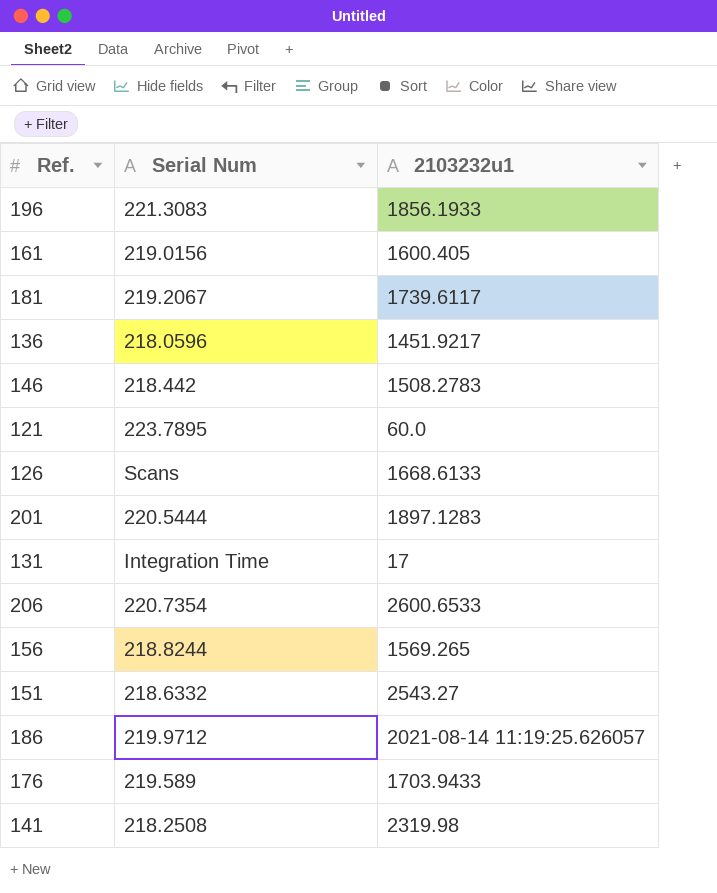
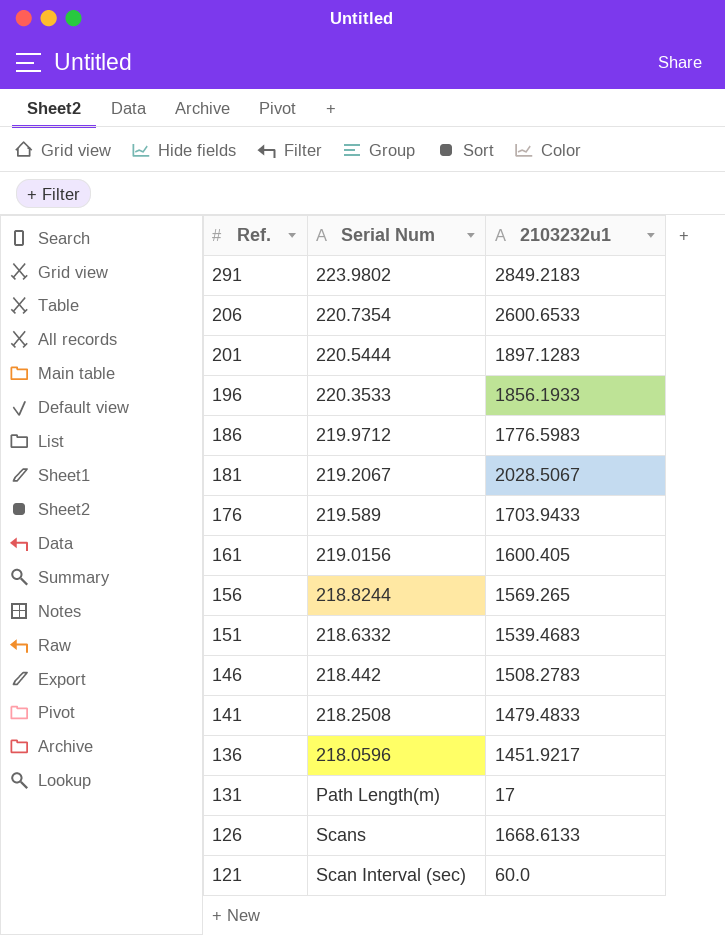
row order: none -> Ref. descending
row 291: none -> 223.9802 | 2849.2183
196 | Serial Num: 221.3083 -> 220.3533
186 | 2103232u1: 2021-08-14 11:19:25.626057 -> 1776.5983
181 | 2103232u1: 1739.6117 -> 2028.5067
151 | 2103232u1: 2543.27 -> 1539.4683
141 | 2103232u1: 2319.98 -> 1479.4833
131 | Serial Num: Integration Time -> Path Length(m)
121 | Serial Num: 223.7895 -> Scan Interval (sec)

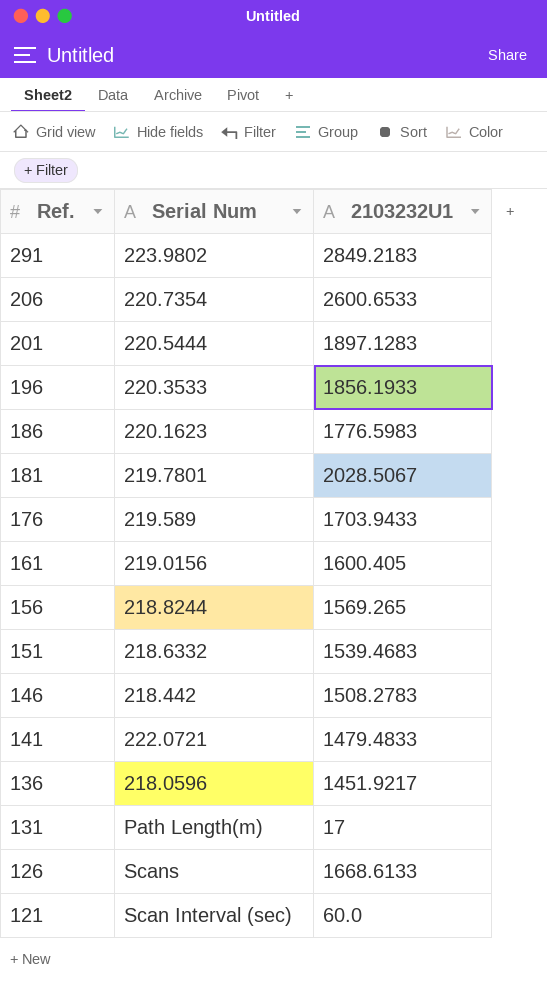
column name: 2103232u1 -> 2103232U1
186 | Serial Num: 219.9712 -> 220.1623
181 | Serial Num: 219.2067 -> 219.7801
141 | Serial Num: 218.2508 -> 222.0721

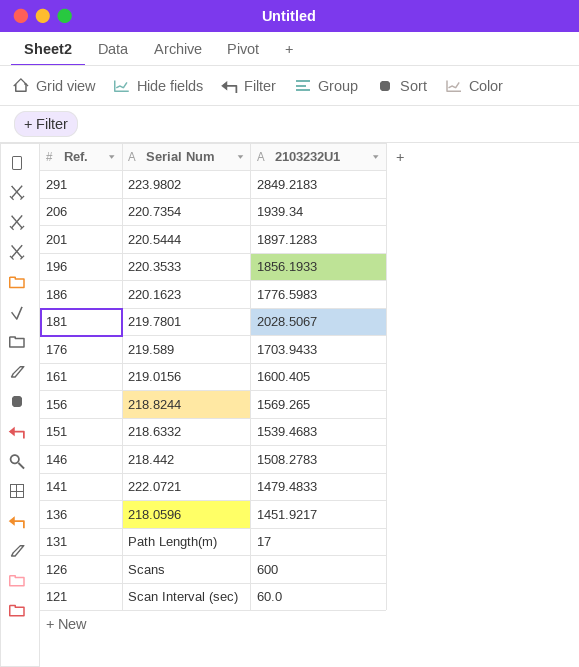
206 | 2103232U1: 2600.6533 -> 1939.34
126 | 2103232U1: 1668.6133 -> 600

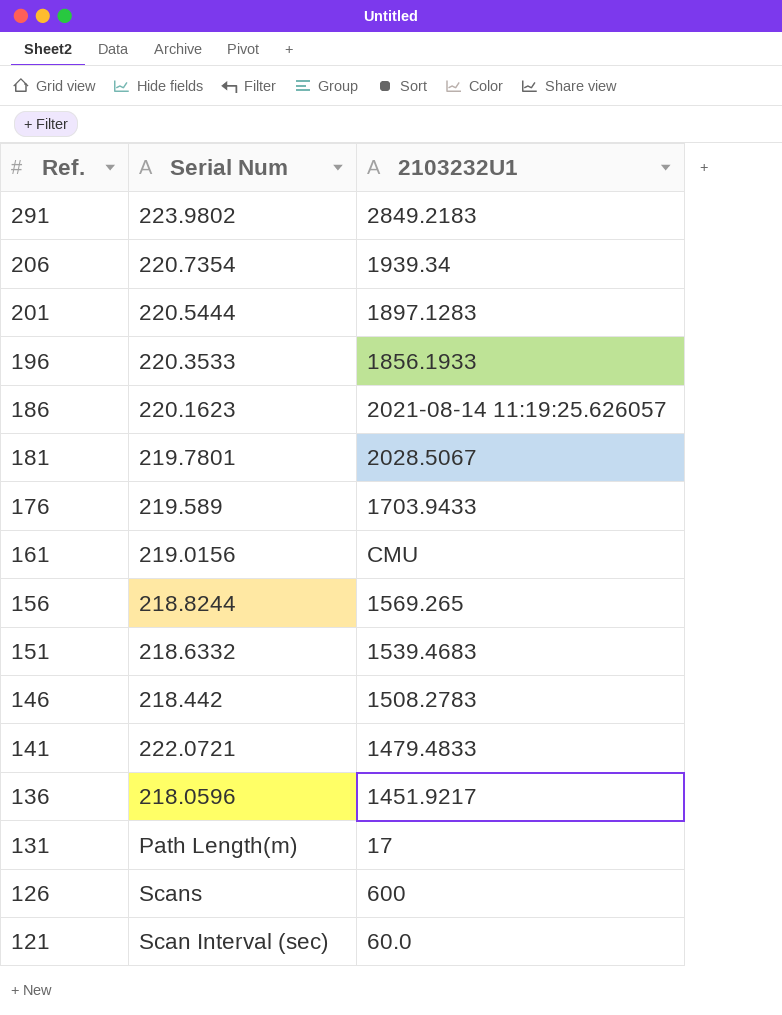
186 | 2103232U1: 1776.5983 -> 2021-08-14 11:19:25.626057
161 | 2103232U1: 1600.405 -> CMU

